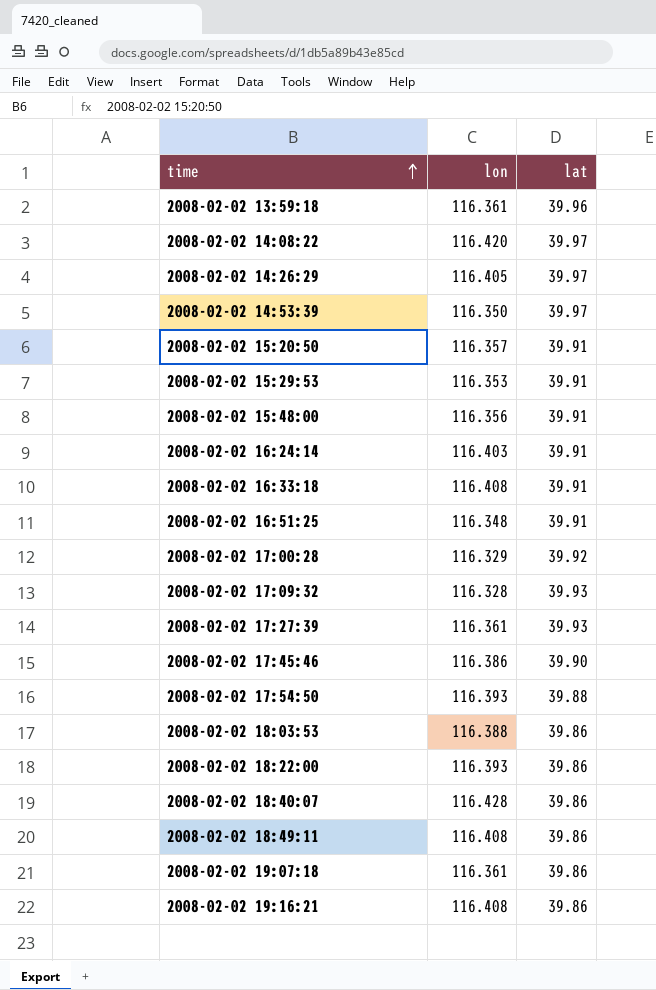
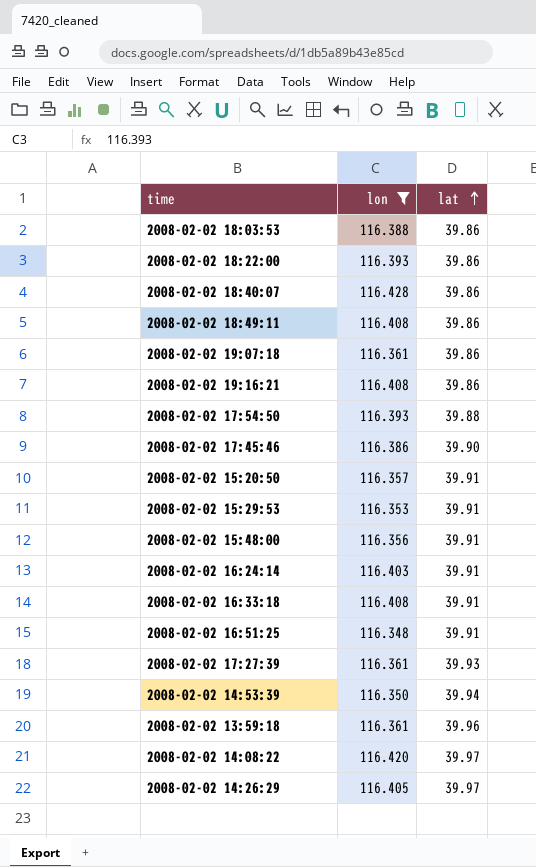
filter: none -> lon >= 116.348
row order: time ascending -> lat ascending
2008-02-02 14:53:39 | lat: 39.97 -> 39.94

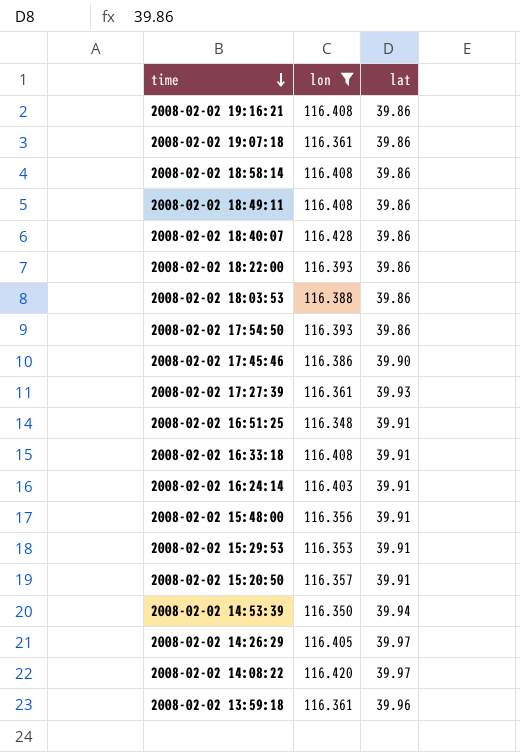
row order: lat ascending -> time descending
row 2008-02-02 18:58:14: none -> 116.408 | 39.86
2008-02-02 17:54:50 | lat: 39.88 -> 39.86

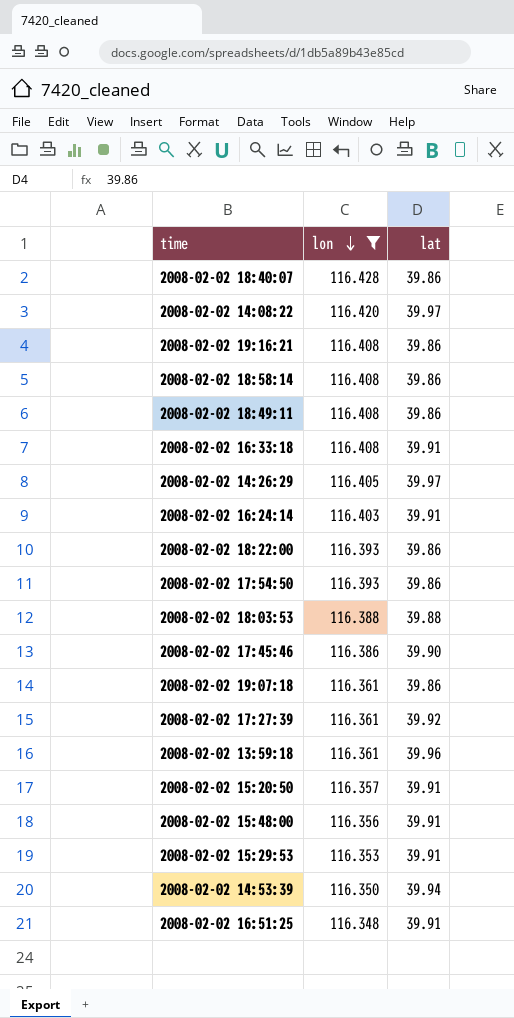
row order: time descending -> lon descending
2008-02-02 18:03:53 | lat: 39.86 -> 39.88
2008-02-02 17:27:39 | lat: 39.93 -> 39.92

